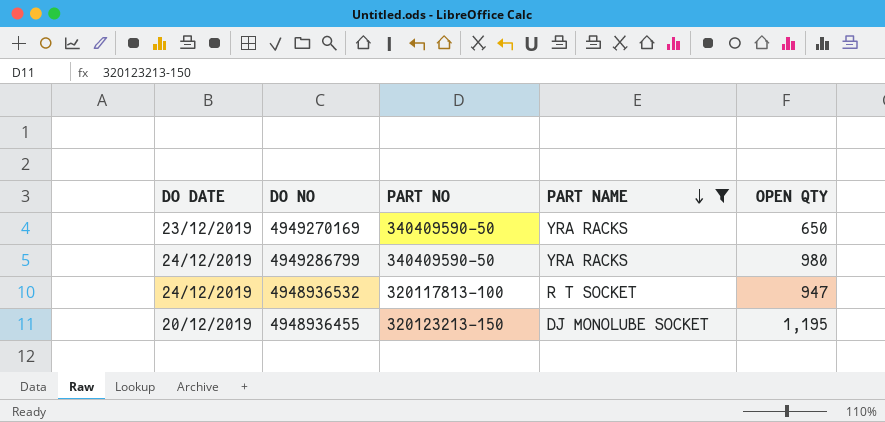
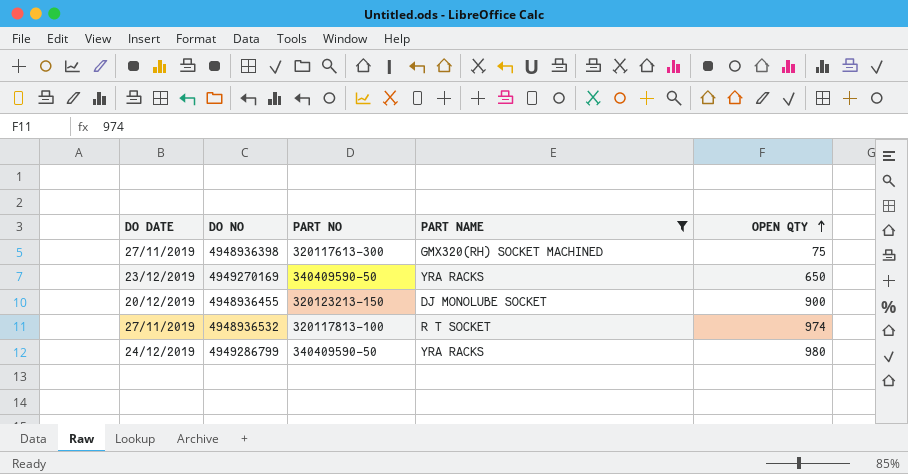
row order: PART NAME descending -> OPEN QTY ascending
row 4948936398: none -> 27/11/2019 | 320117613-300 | GMX320(RH) SOCKET MACHINED | 75
4948936455 | OPEN QTY: 1,195 -> 900
4948936532 | DO DATE: 24/12/2019 -> 27/11/2019
4948936532 | OPEN QTY: 947 -> 974

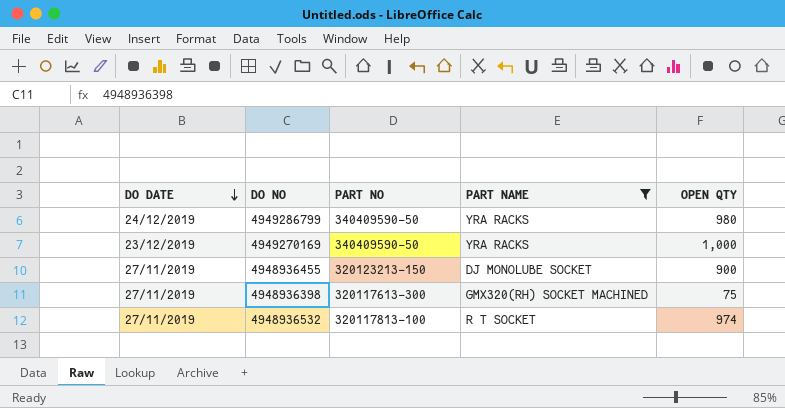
row order: OPEN QTY ascending -> DO DATE descending
4949270169 | OPEN QTY: 650 -> 1,000
4948936455 | DO DATE: 20/12/2019 -> 27/11/2019

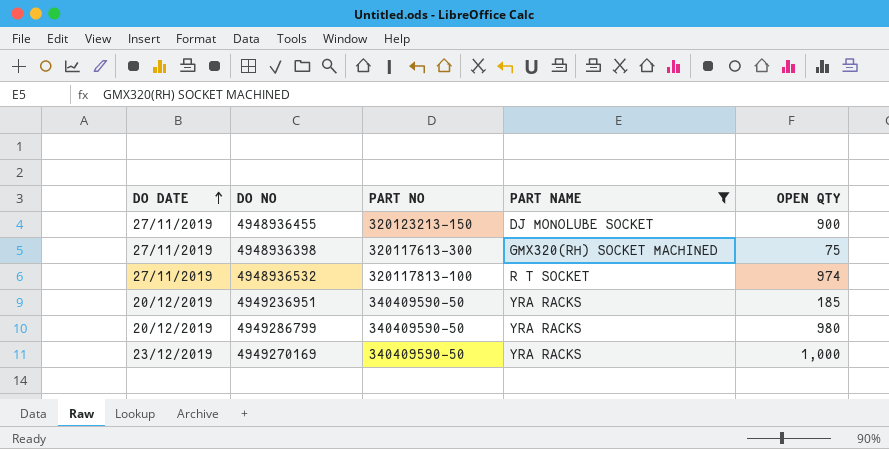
row order: DO DATE descending -> DO DATE ascending
row 4949236951: none -> 20/12/2019 | 340409590-50 | YRA RACKS | 185
4949286799 | DO DATE: 24/12/2019 -> 20/12/2019

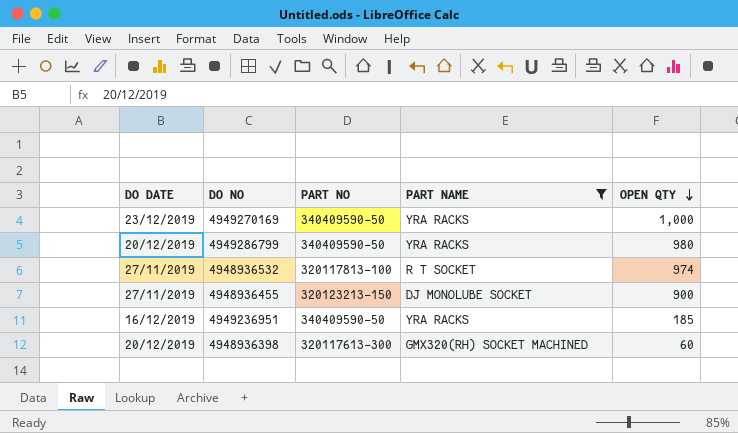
row order: DO DATE ascending -> OPEN QTY descending
4949236951 | DO DATE: 20/12/2019 -> 16/12/2019
4948936398 | DO DATE: 27/11/2019 -> 20/12/2019
4948936398 | OPEN QTY: 75 -> 60

